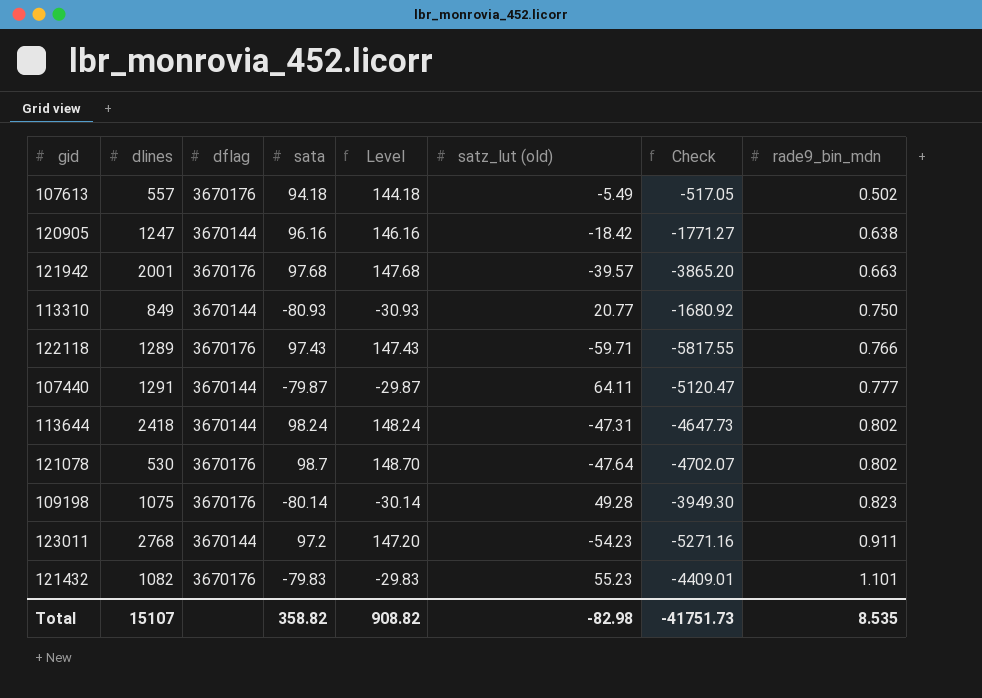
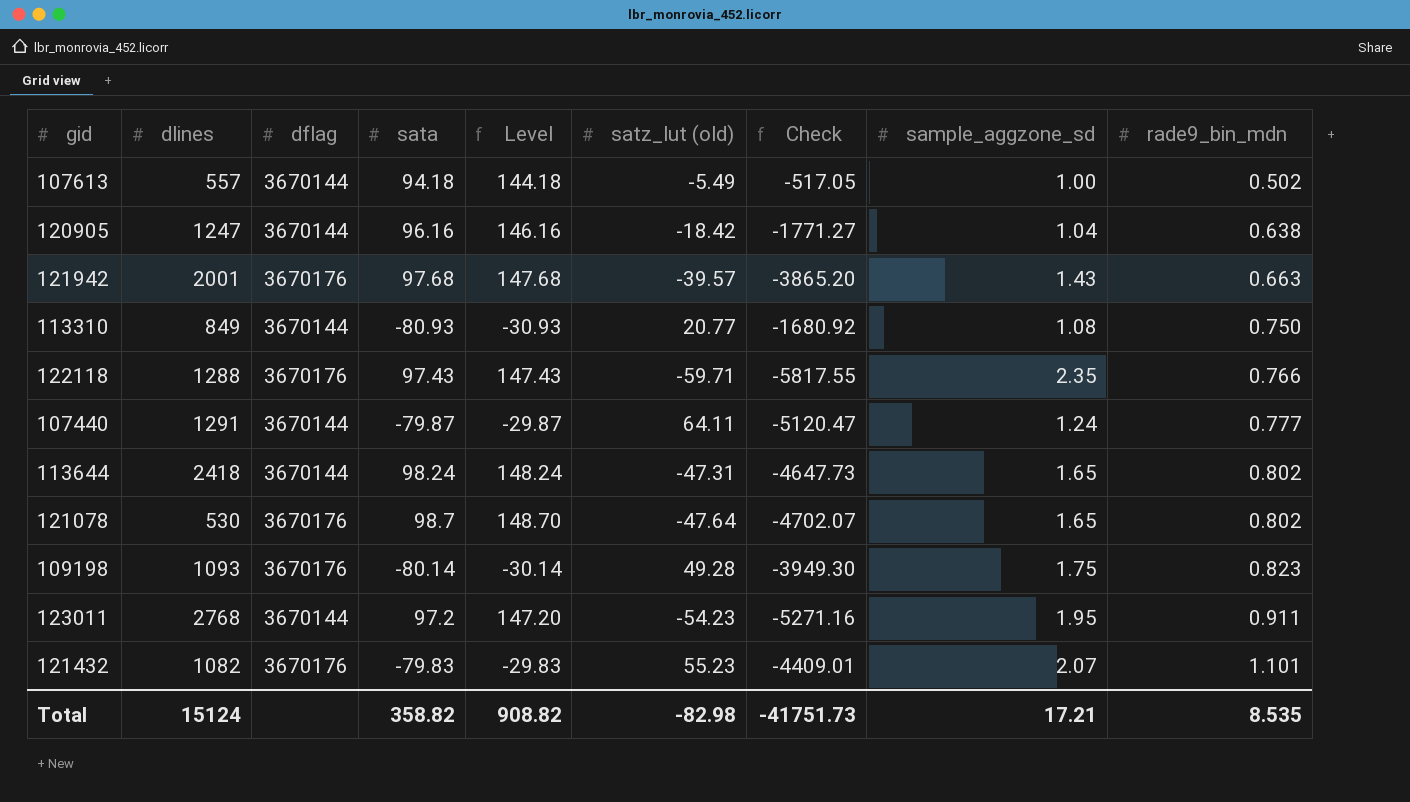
column sample_aggzone_sd | position: none -> 8
107613 | dflag: 3670176 -> 3670144
122118 | dlines: 1289 -> 1288
109198 | dlines: 1075 -> 1093
Total | dlines: 15107 -> 15124

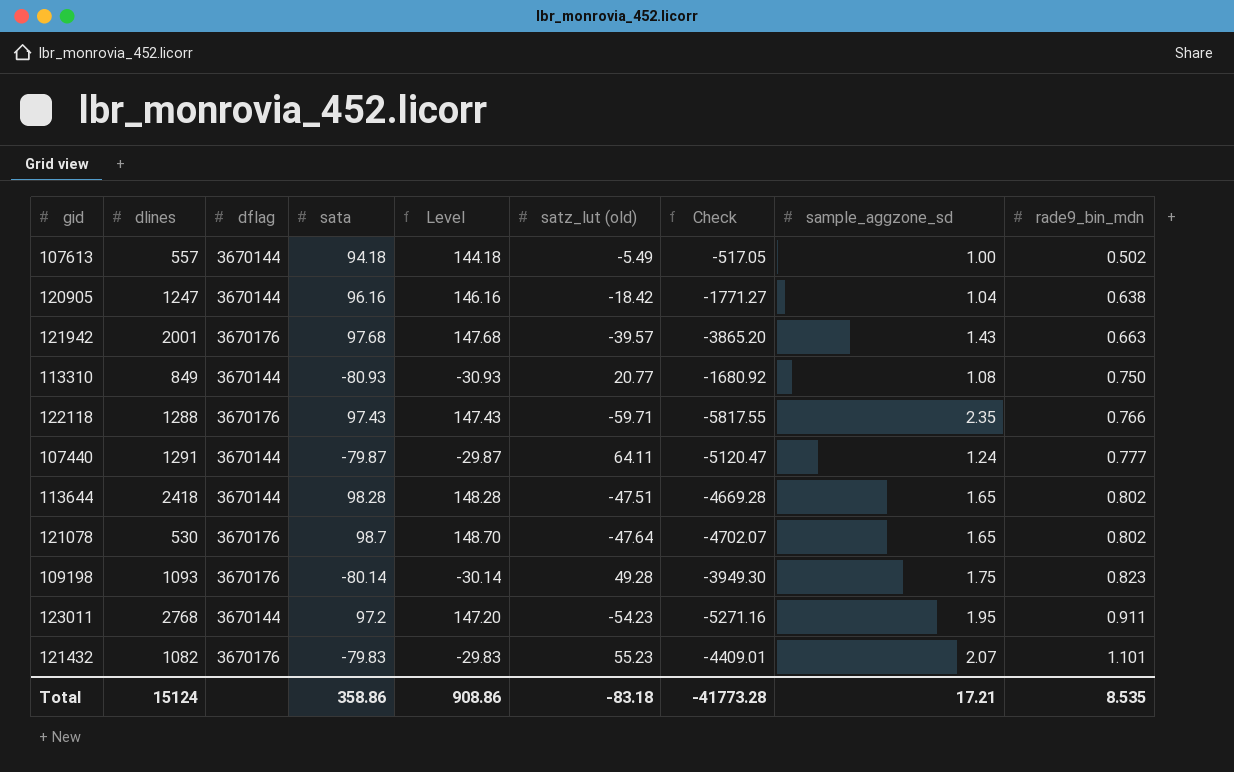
113644 | sata: 98.24 -> 98.28
113644 | Level: 148.24 -> 148.28
113644 | satz_lut (old): -47.31 -> -47.51
113644 | Check: -4647.73 -> -4669.28
Total | sata: 358.82 -> 358.86
Total | Level: 908.82 -> 908.86
Total | satz_lut (old): -82.98 -> -83.18
Total | Check: -41751.73 -> -41773.28

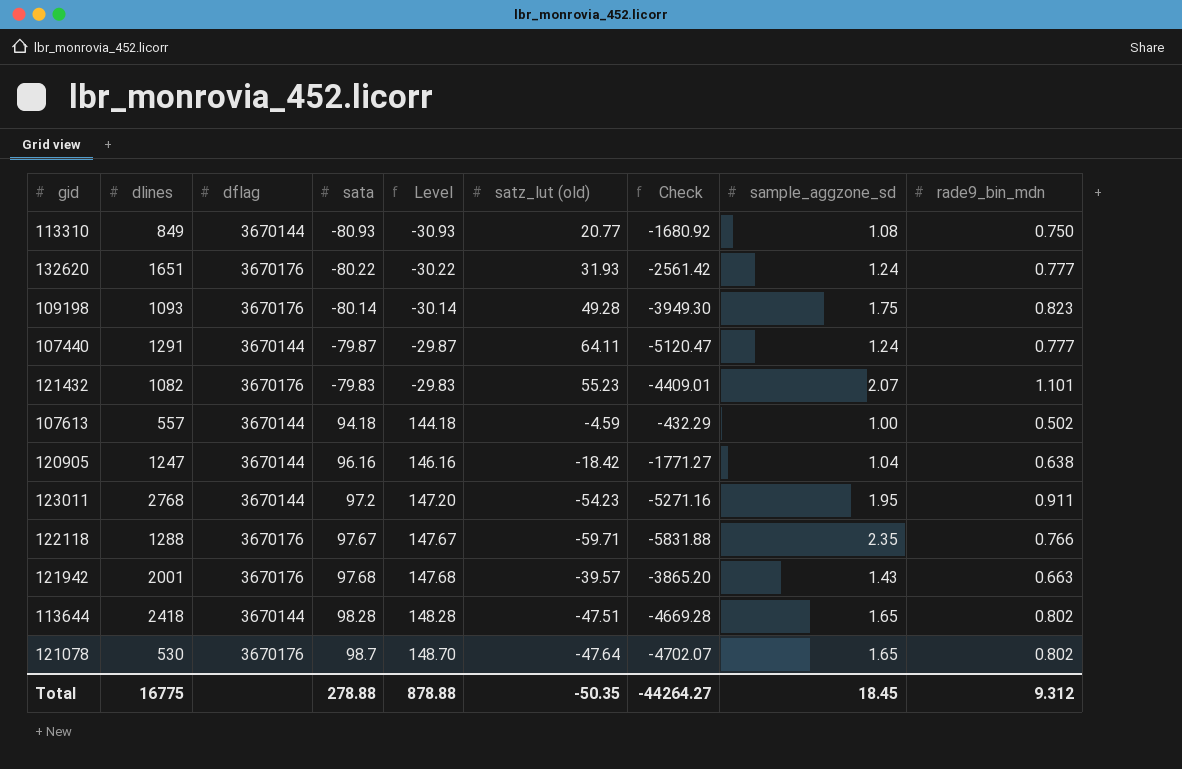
row order: rade9_bin_mdn ascending -> sata ascending
row 132620: none -> 1651 | 3670176 | -80.22 | -30.22 | 31.93 | -2561.42 | 1.24 | 0.777
107613 | satz_lut (old): -5.49 -> -4.59
107613 | Check: -517.05 -> -432.29
122118 | sata: 97.43 -> 97.67
122118 | Level: 147.43 -> 147.67
122118 | Check: -5817.55 -> -5831.88
Total | dlines: 15124 -> 16775
Total | sata: 358.86 -> 278.88
Total | Level: 908.86 -> 878.88
Total | satz_lut (old): -83.18 -> -50.35
Total | Check: -41773.28 -> -44264.27
Total | sample_aggzone_sd: 17.21 -> 18.45
Total | rade9_bin_mdn: 8.535 -> 9.312

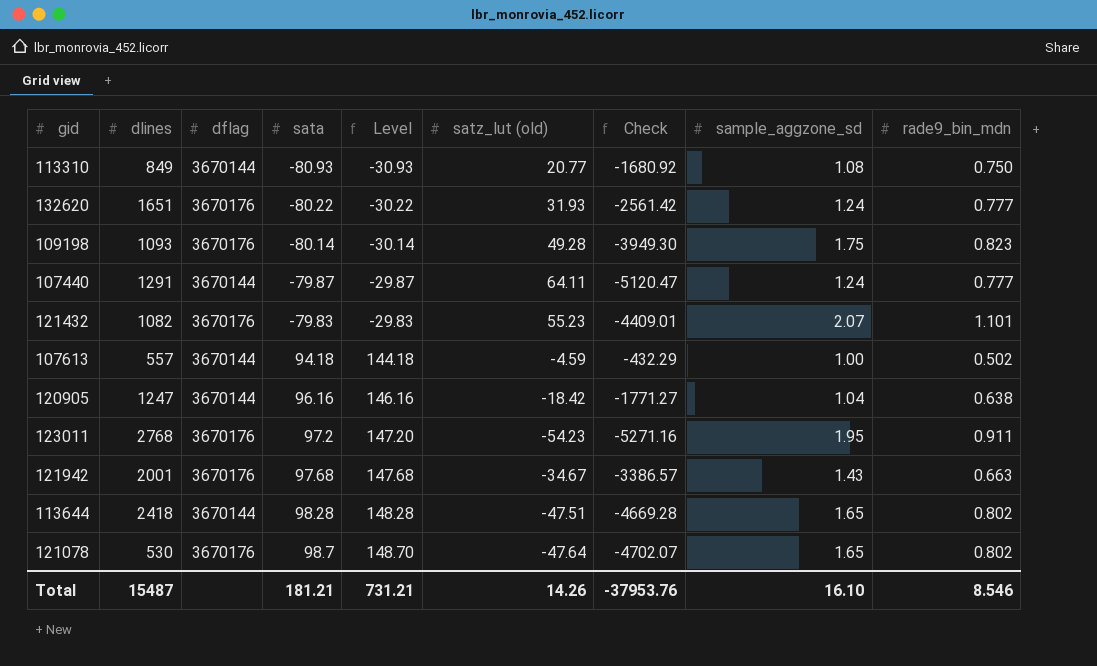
row 122118: 1288 | 3670176 | 97.67 | 147.67 | -59.71 | -5831.88 | 2.35 | 0.766 -> none
123011 | dflag: 3670144 -> 3670176
121942 | satz_lut (old): -39.57 -> -34.67
121942 | Check: -3865.20 -> -3386.57
Total | dlines: 16775 -> 15487
Total | sata: 278.88 -> 181.21
Total | Level: 878.88 -> 731.21
Total | satz_lut (old): -50.35 -> 14.26
Total | Check: -44264.27 -> -37953.76
Total | sample_aggzone_sd: 18.45 -> 16.10
Total | rade9_bin_mdn: 9.312 -> 8.546

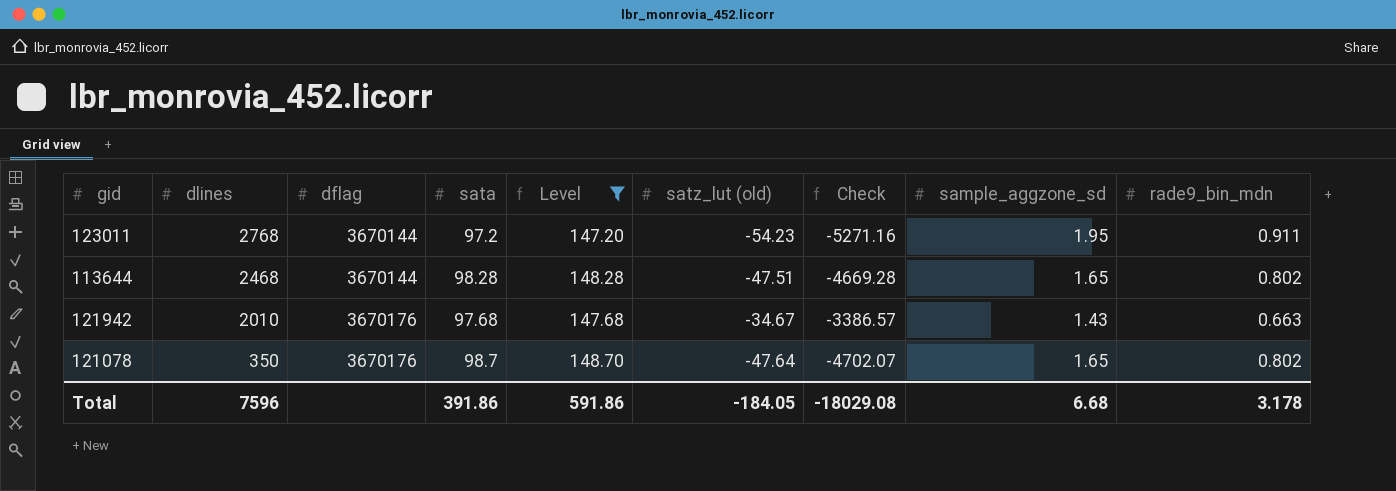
filter: none -> Level >= 147.20
row order: sata ascending -> dlines descending
123011 | dflag: 3670176 -> 3670144
113644 | dlines: 2418 -> 2468
121942 | dlines: 2001 -> 2010
121078 | dlines: 530 -> 350
Total | dlines: 15487 -> 7596
Total | sata: 181.21 -> 391.86
Total | Level: 731.21 -> 591.86
Total | satz_lut (old): 14.26 -> -184.05
Total | Check: -37953.76 -> -18029.08
Total | sample_aggzone_sd: 16.10 -> 6.68
Total | rade9_bin_mdn: 8.546 -> 3.178

